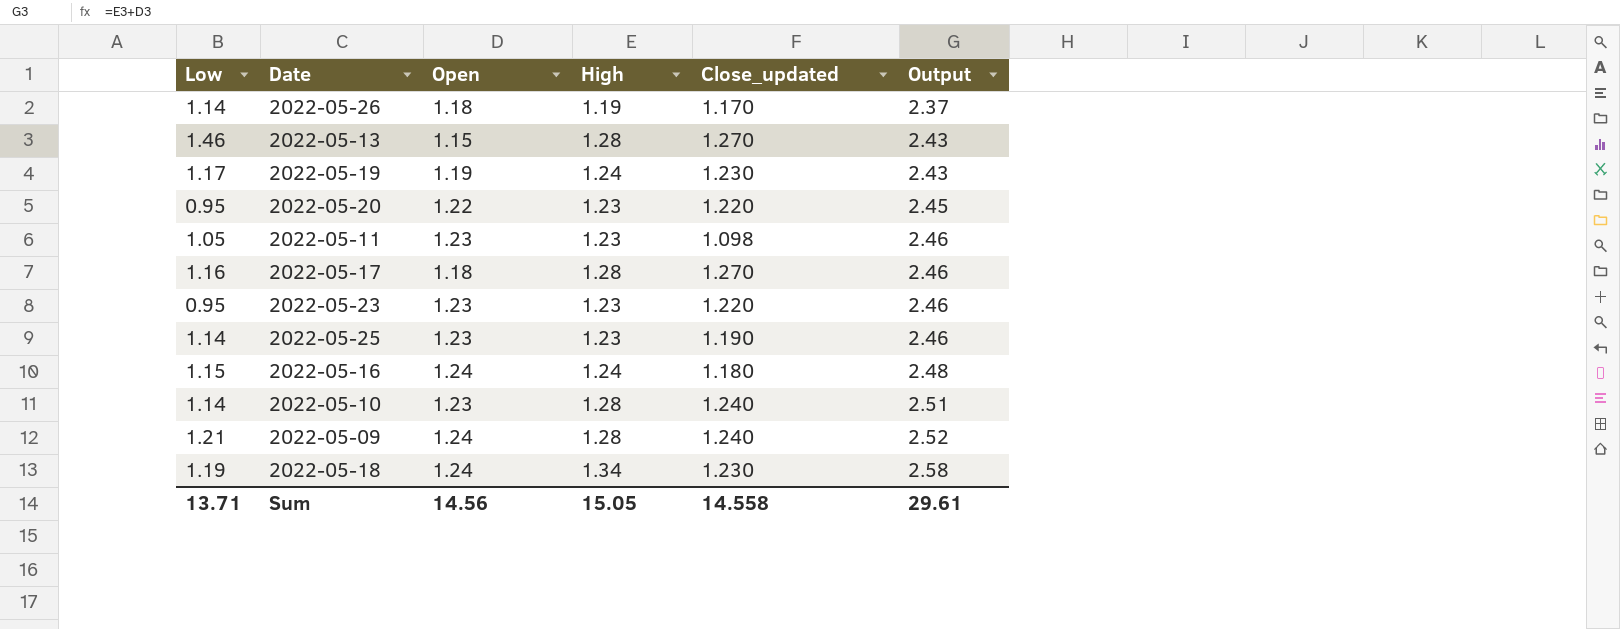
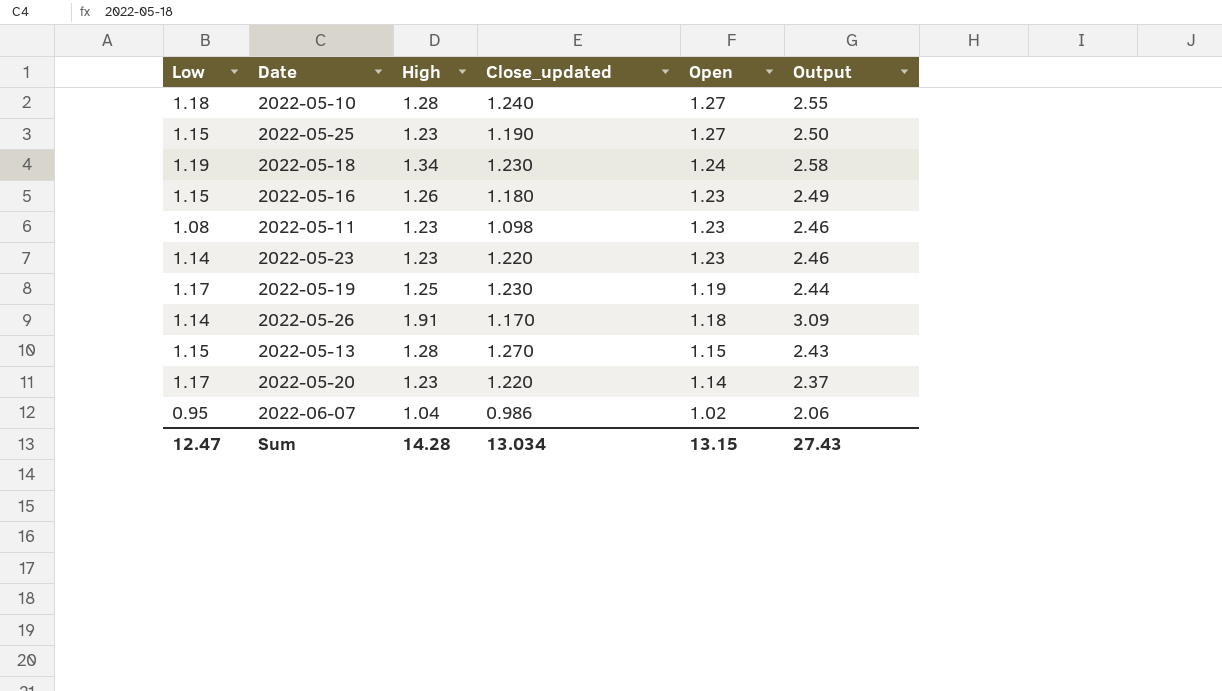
row order: Output ascending -> Open descending
column Open | position: 3 -> 5
row 2022-05-17: 1.16 | 1.18 | 1.28 | 1.270 | 2.46 -> none
row 2022-05-09: 1.21 | 1.24 | 1.28 | 1.240 | 2.52 -> none
2022-05-10 | Low: 1.14 -> 1.18
2022-05-10 | Open: 1.23 -> 1.27
2022-05-10 | Output: 2.51 -> 2.55
2022-05-25 | Low: 1.14 -> 1.15
2022-05-25 | Open: 1.23 -> 1.27
2022-05-25 | Output: 2.46 -> 2.50
2022-05-16 | High: 1.24 -> 1.26
2022-05-16 | Open: 1.24 -> 1.23
2022-05-16 | Output: 2.48 -> 2.49
2022-05-11 | Low: 1.05 -> 1.08
2022-05-23 | Low: 0.95 -> 1.14
2022-05-19 | High: 1.24 -> 1.25
2022-05-19 | Output: 2.43 -> 2.44
2022-05-26 | High: 1.19 -> 1.91
2022-05-26 | Output: 2.37 -> 3.09
2022-05-13 | Low: 1.46 -> 1.15
2022-05-20 | Low: 0.95 -> 1.17
2022-05-20 | Open: 1.22 -> 1.14
2022-05-20 | Output: 2.45 -> 2.37
row 2022-06-07: none -> 0.95 | 1.04 | 0.986 | 1.02 | 2.06
Sum | Low: 13.71 -> 12.47
Sum | High: 15.05 -> 14.28
Sum | Close_updated: 14.558 -> 13.034
Sum | Open: 14.56 -> 13.15
Sum | Output: 29.61 -> 27.43

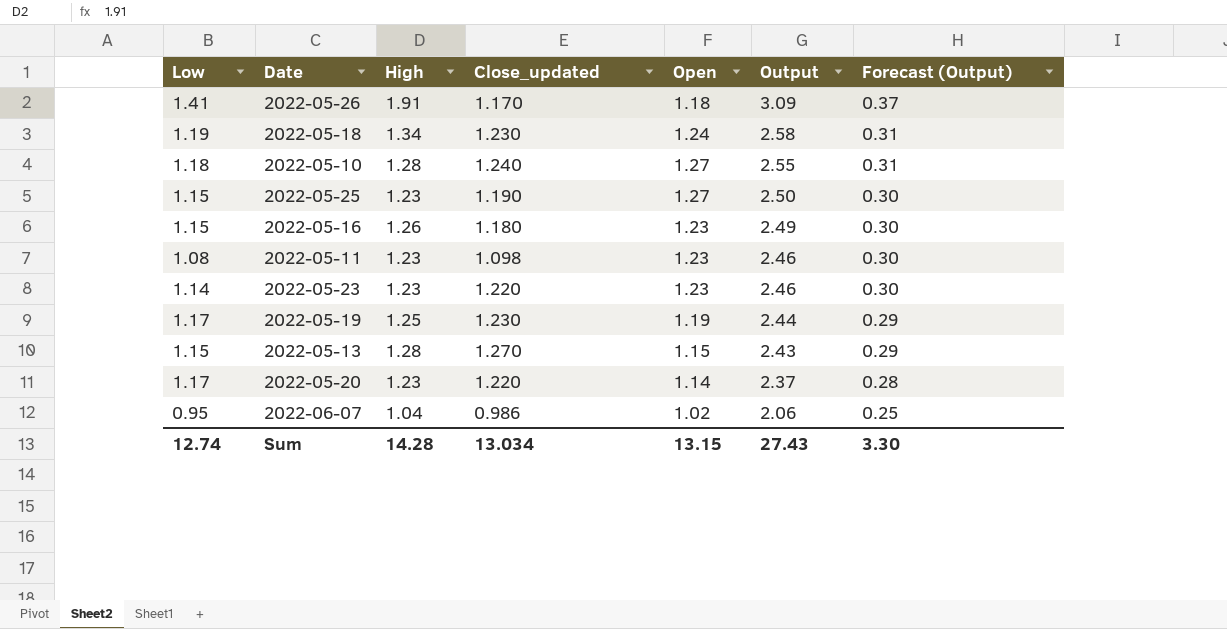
row order: Open descending -> Output descending
column Forecast (Output) | formula: none -> [Output] * 0.12
2022-05-26 | Low: 1.14 -> 1.41
Sum | Low: 12.47 -> 12.74

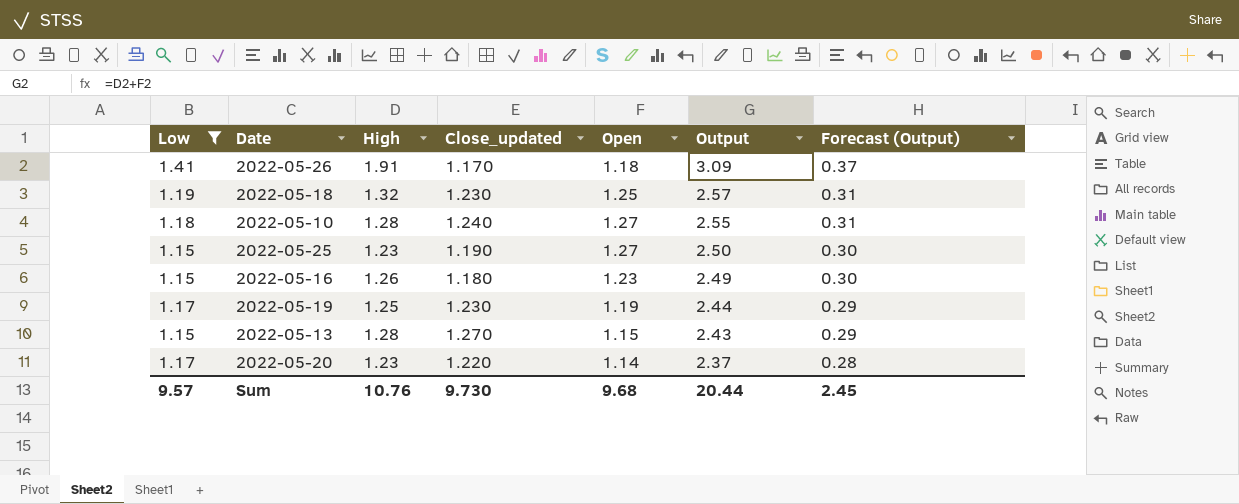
filter: none -> Low >= 1.15
2022-05-18 | High: 1.34 -> 1.32
2022-05-18 | Open: 1.24 -> 1.25
2022-05-18 | Output: 2.58 -> 2.57
Sum | Low: 12.74 -> 9.57
Sum | High: 14.28 -> 10.76
Sum | Close_updated: 13.034 -> 9.730
Sum | Open: 13.15 -> 9.68
Sum | Output: 27.43 -> 20.44
Sum | Forecast (Output): 3.30 -> 2.45

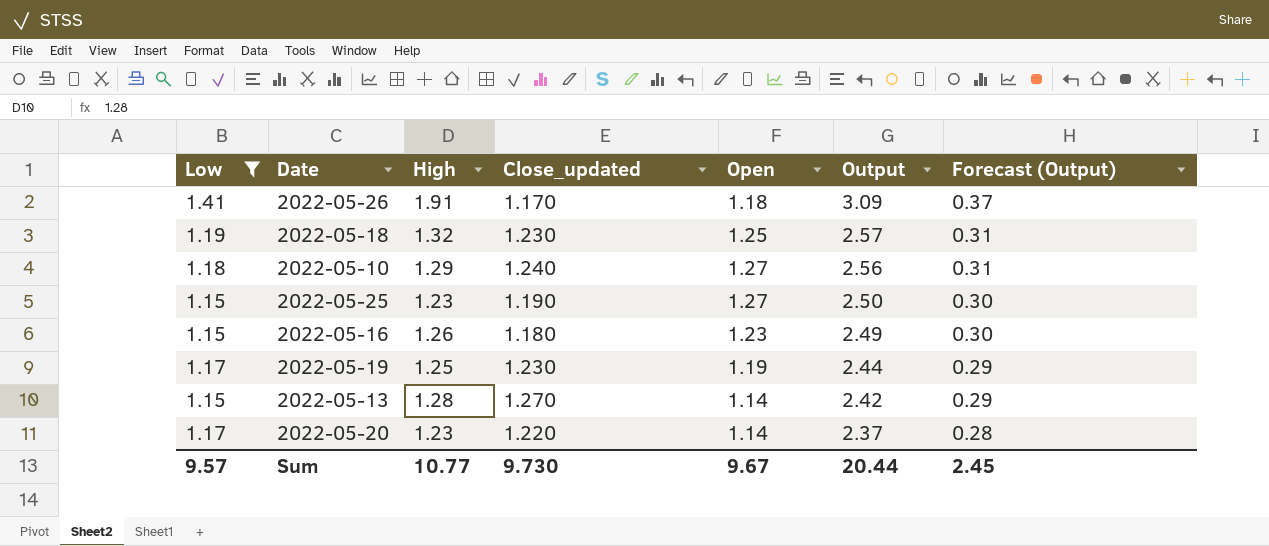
2022-05-10 | High: 1.28 -> 1.29
2022-05-10 | Output: 2.55 -> 2.56
2022-05-13 | Open: 1.15 -> 1.14
2022-05-13 | Output: 2.43 -> 2.42
Sum | High: 10.76 -> 10.77
Sum | Open: 9.68 -> 9.67

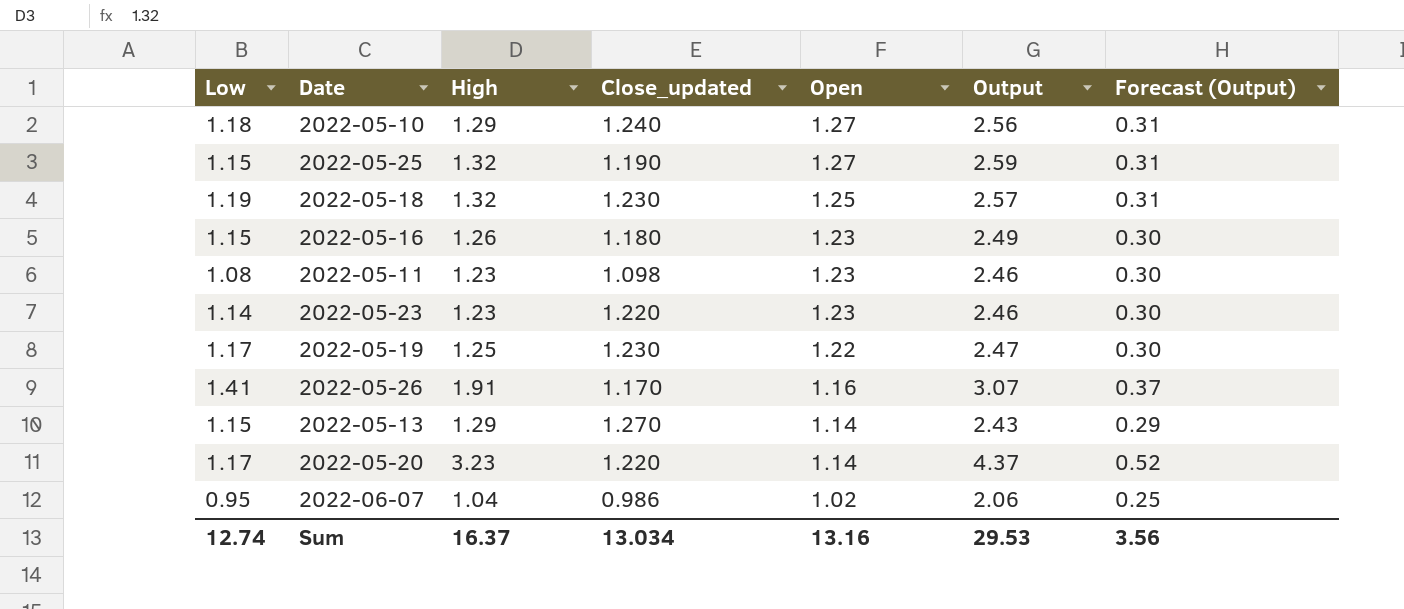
filter: Low >= 1.15 -> none
row order: Output descending -> Open descending
2022-05-25 | High: 1.23 -> 1.32
2022-05-25 | Output: 2.50 -> 2.59
2022-05-25 | Forecast (Output): 0.30 -> 0.31
2022-05-19 | Open: 1.19 -> 1.22
2022-05-19 | Output: 2.44 -> 2.47
2022-05-19 | Forecast (Output): 0.29 -> 0.30
2022-05-26 | Open: 1.18 -> 1.16
2022-05-26 | Output: 3.09 -> 3.07
2022-05-13 | High: 1.28 -> 1.29
2022-05-13 | Output: 2.42 -> 2.43
2022-05-20 | High: 1.23 -> 3.23
2022-05-20 | Output: 2.37 -> 4.37
2022-05-20 | Forecast (Output): 0.28 -> 0.52
Sum | Low: 9.57 -> 12.74
Sum | High: 10.77 -> 16.37
Sum | Close_updated: 9.730 -> 13.034
Sum | Open: 9.67 -> 13.16
Sum | Output: 20.44 -> 29.53
Sum | Forecast (Output): 2.45 -> 3.56

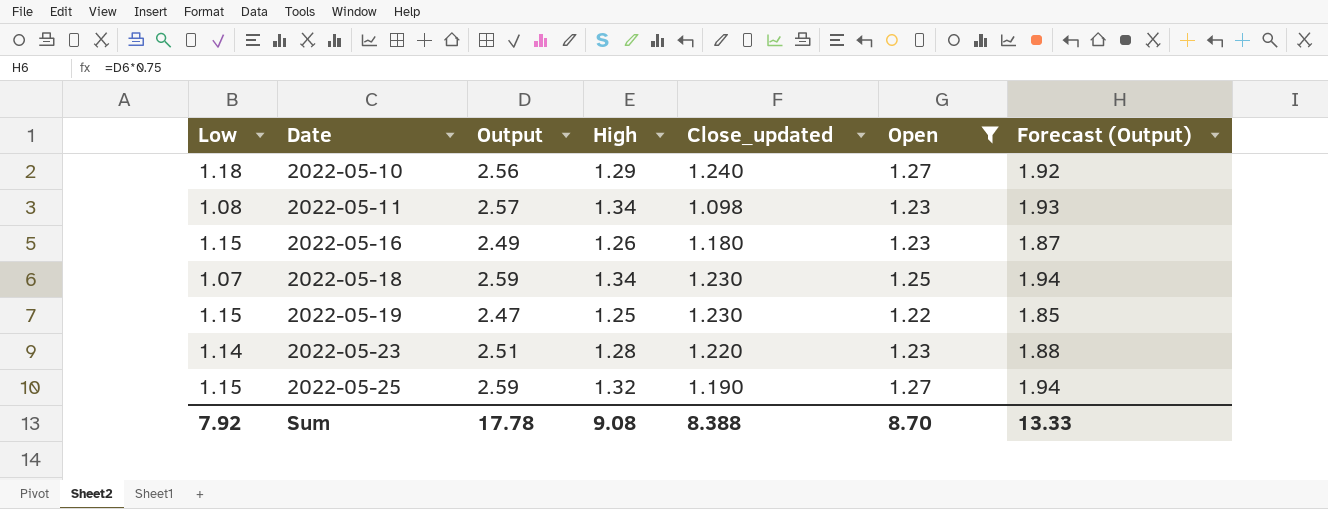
filter: none -> Open >= 1.22
row order: Open descending -> Date ascending
column Output | position: 6 -> 3
column Forecast (Output) | formula: [Output] * 0.12 -> [Output] * 0.75
2022-05-11 | Output: 2.46 -> 2.57
2022-05-11 | High: 1.23 -> 1.34
2022-05-18 | Low: 1.19 -> 1.07
2022-05-18 | Output: 2.57 -> 2.59
2022-05-18 | High: 1.32 -> 1.34
2022-05-19 | Low: 1.17 -> 1.15
2022-05-23 | Output: 2.46 -> 2.51
2022-05-23 | High: 1.23 -> 1.28
Sum | Low: 12.74 -> 7.92
Sum | Output: 29.53 -> 17.78
Sum | High: 16.37 -> 9.08
Sum | Close_updated: 13.034 -> 8.388
Sum | Open: 13.16 -> 8.70
Sum | Forecast (Output): 3.56 -> 13.33

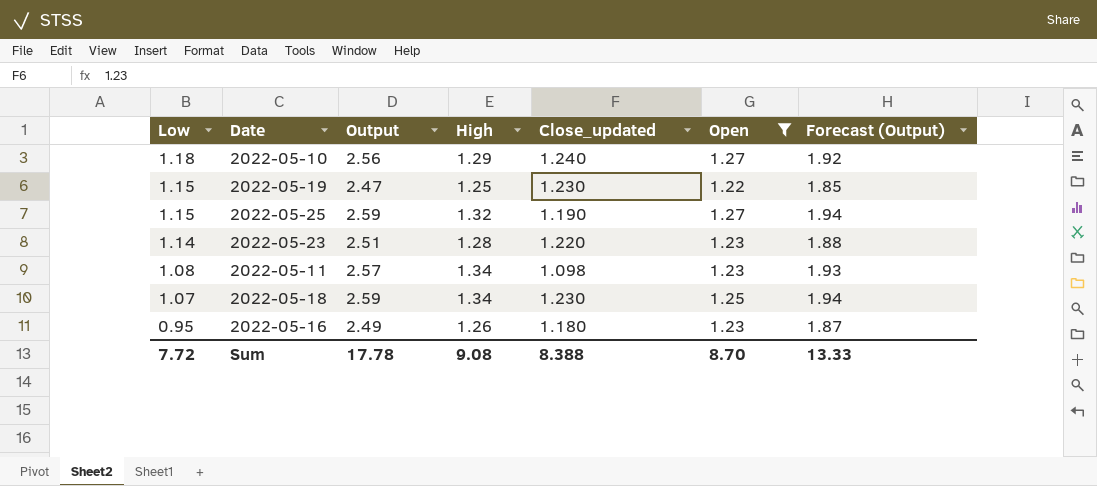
row order: Date ascending -> Low descending
2022-05-16 | Low: 1.15 -> 0.95
Sum | Low: 7.92 -> 7.72

